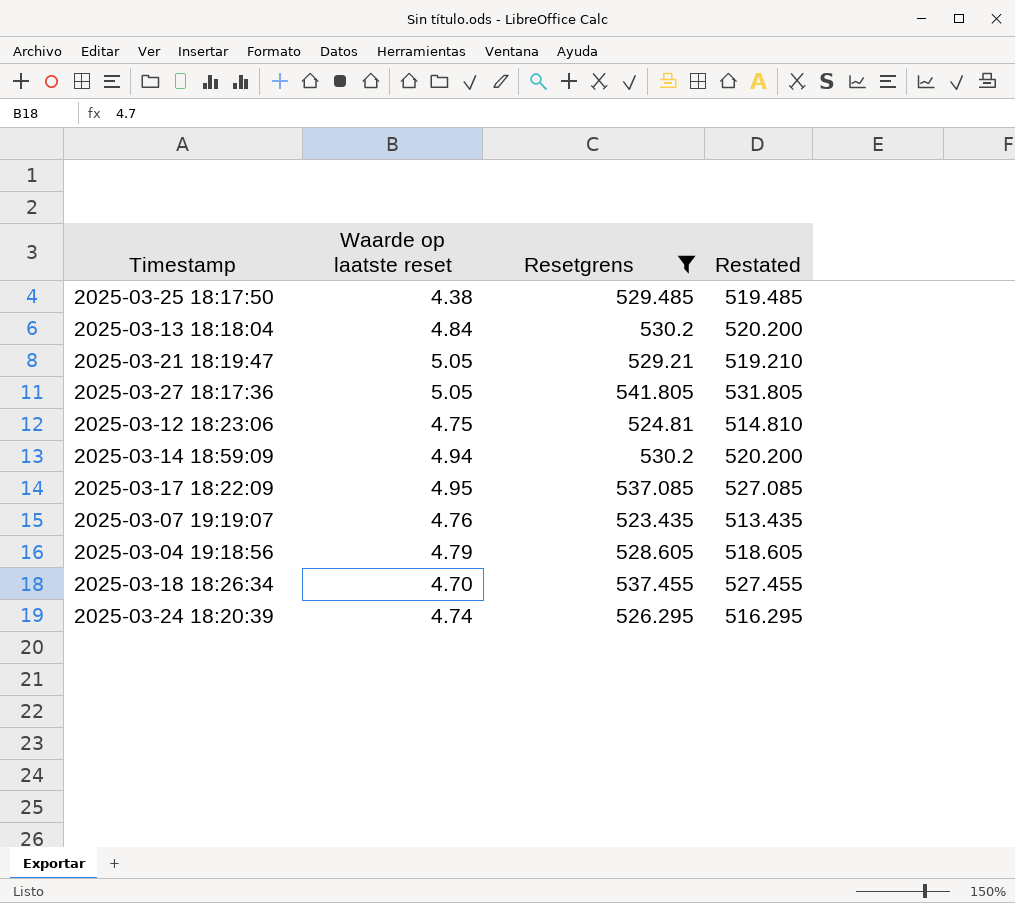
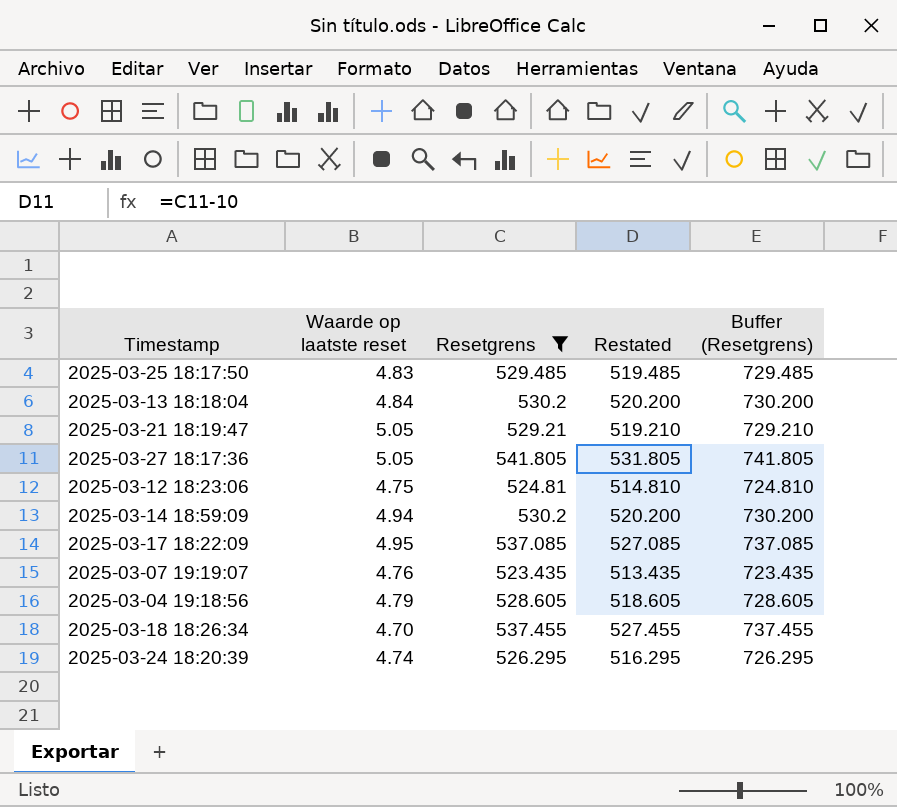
column Buffer (Resetgrens) | formula: none -> [Resetgrens] + 200
2025-03-25 18:17:50 | Waarde op laatste reset: 4.38 -> 4.83

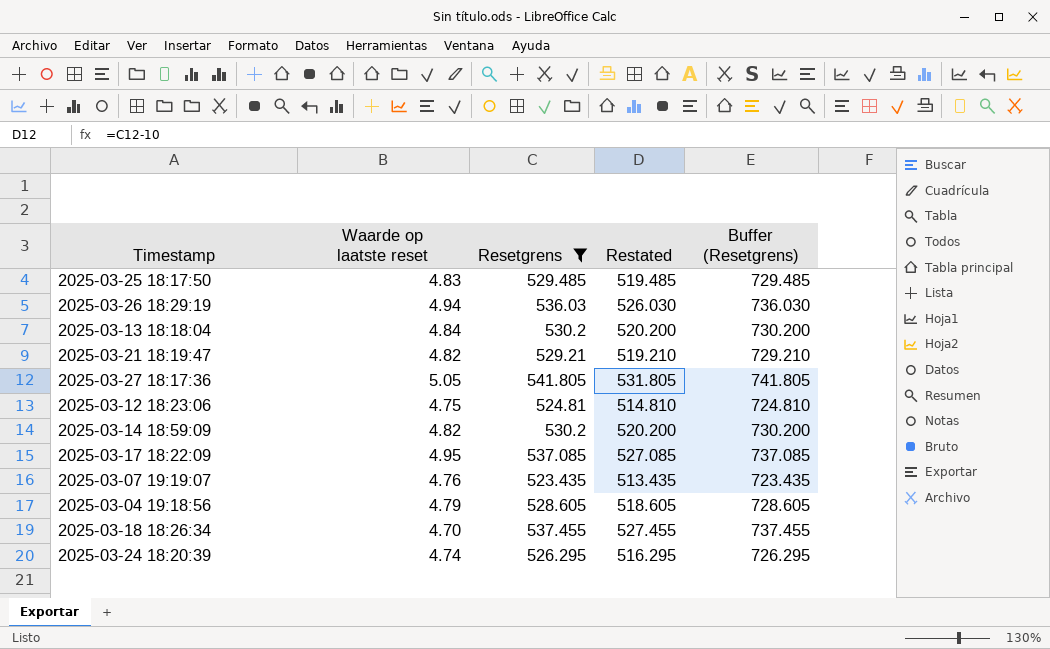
row 2025-03-26 18:29:19: none -> 4.94 | 536.03 | 526.030 | 736.030
2025-03-21 18:19:47 | Waarde op laatste reset: 5.05 -> 4.82
2025-03-14 18:59:09 | Waarde op laatste reset: 4.94 -> 4.82

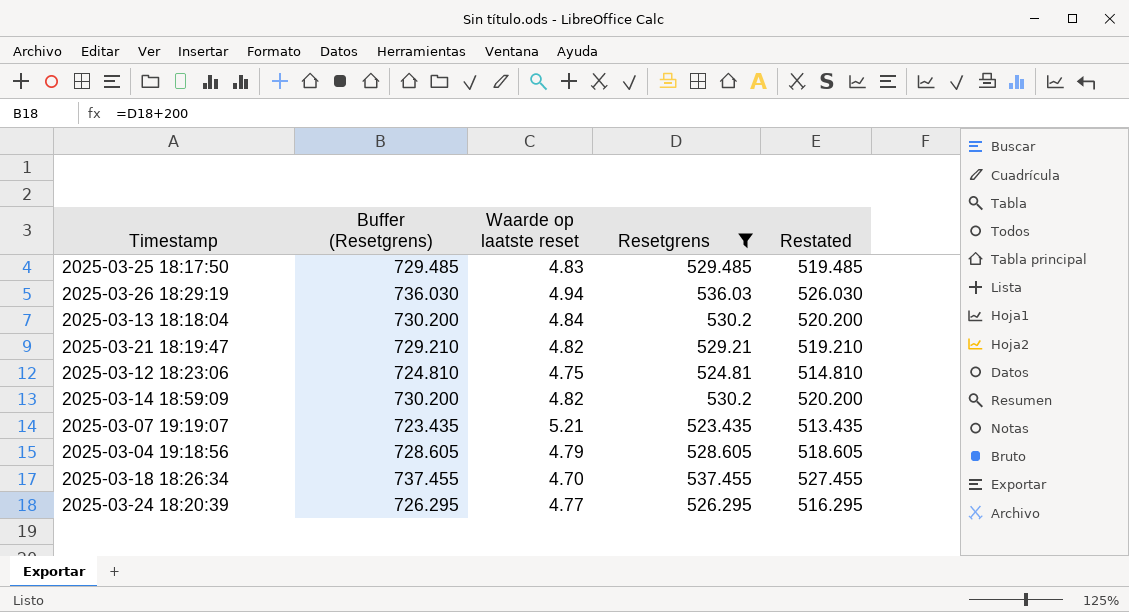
column Buffer (Resetgrens) | position: 5 -> 2
row 2025-03-27 18:17:36: 5.05 | 541.805 | 531.805 | 741.805 -> none
row 2025-03-17 18:22:09: 4.95 | 537.085 | 527.085 | 737.085 -> none
2025-03-07 19:19:07 | Waarde op laatste reset: 4.76 -> 5.21
2025-03-24 18:20:39 | Waarde op laatste reset: 4.74 -> 4.77

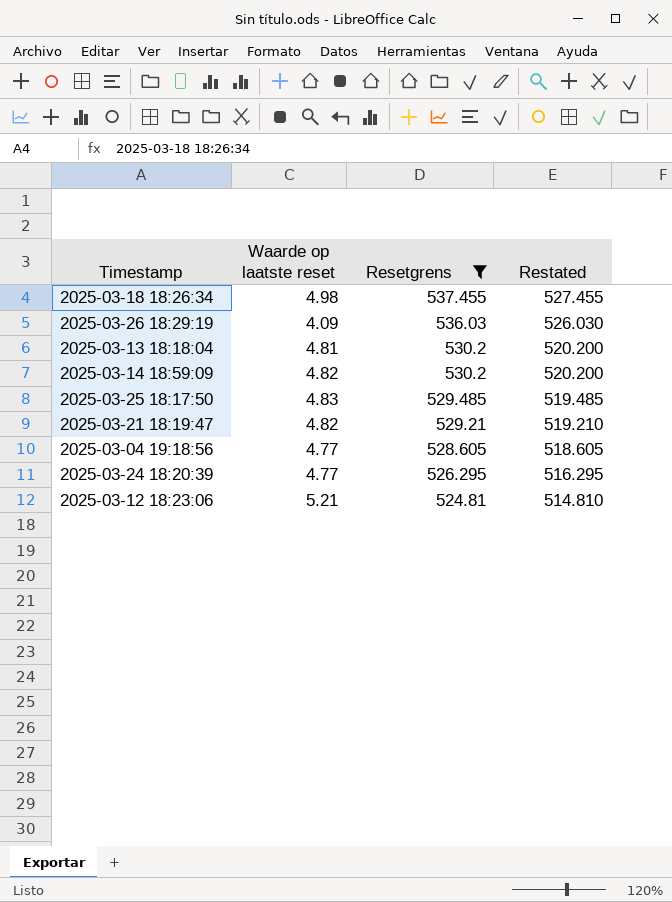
row order: none -> Resetgrens descending
column Buffer (Resetgrens) | formula: [Resetgrens] + 200 -> none
row 2025-03-07 19:19:07: 723.435 | 5.21 | 523.435 | 513.435 -> none
2025-03-18 18:26:34 | Waarde op laatste reset: 4.70 -> 4.98
2025-03-26 18:29:19 | Waarde op laatste reset: 4.94 -> 4.09
2025-03-13 18:18:04 | Waarde op laatste reset: 4.84 -> 4.81
2025-03-04 19:18:56 | Waarde op laatste reset: 4.79 -> 4.77
2025-03-12 18:23:06 | Waarde op laatste reset: 4.75 -> 5.21

